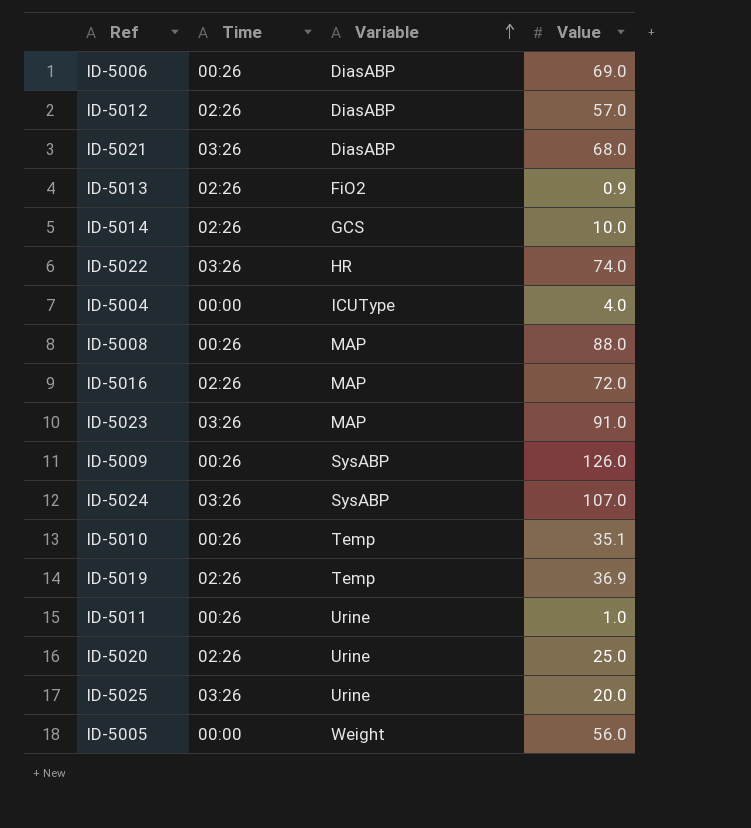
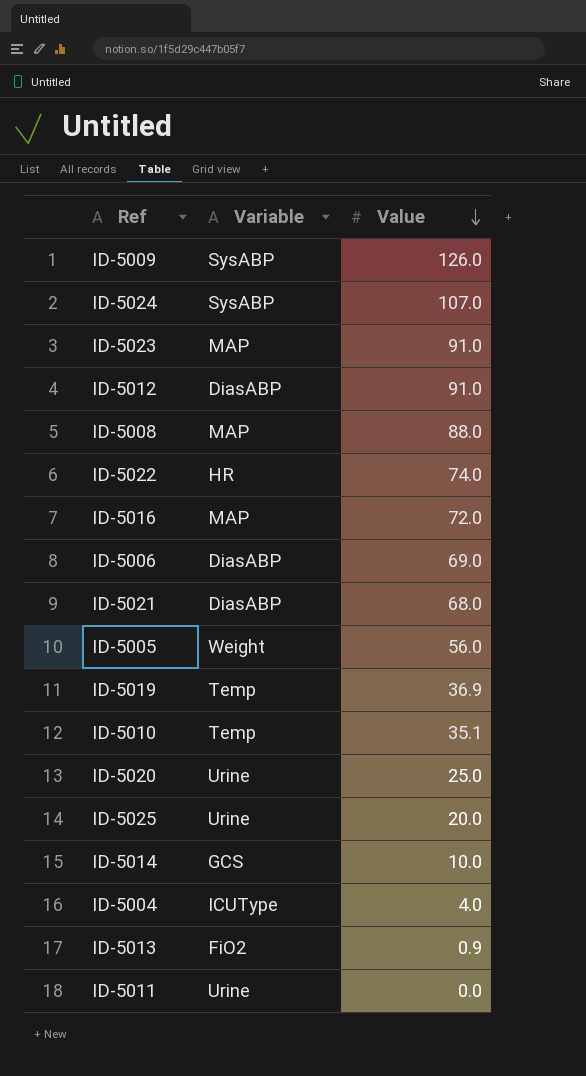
row order: Variable ascending -> Value descending
column Time | position: 2 -> none
ID-5012 | Value: 57.0 -> 91.0
ID-5011 | Value: 1.0 -> 0.0

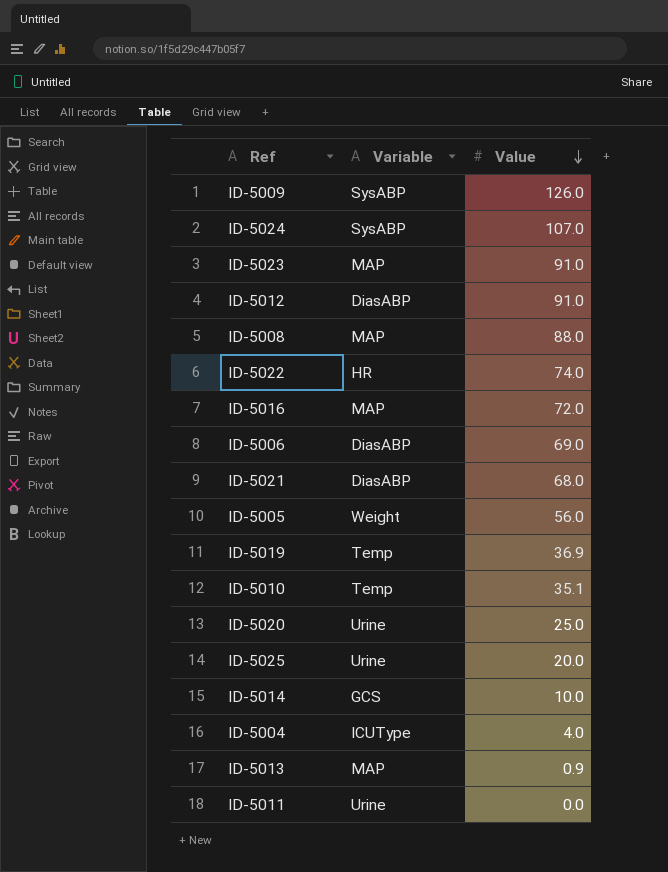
ID-5013 | Variable: FiO2 -> MAP

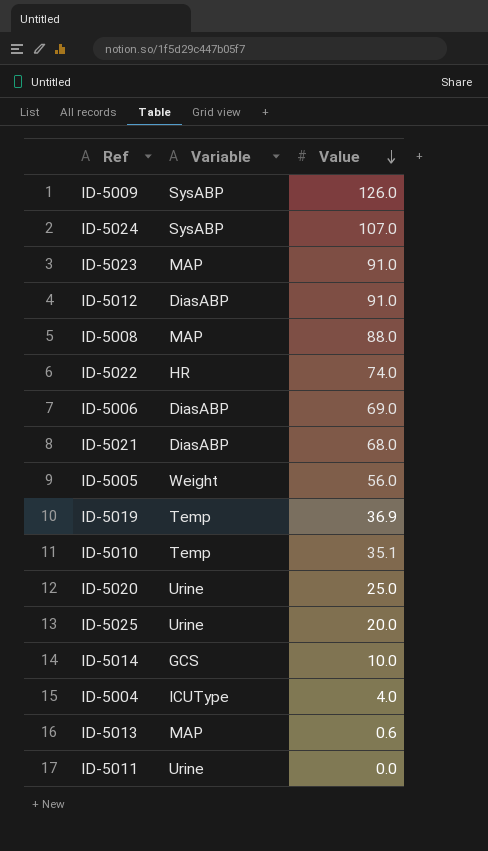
row ID-5016: MAP | 72.0 -> none
ID-5013 | Value: 0.9 -> 0.6

